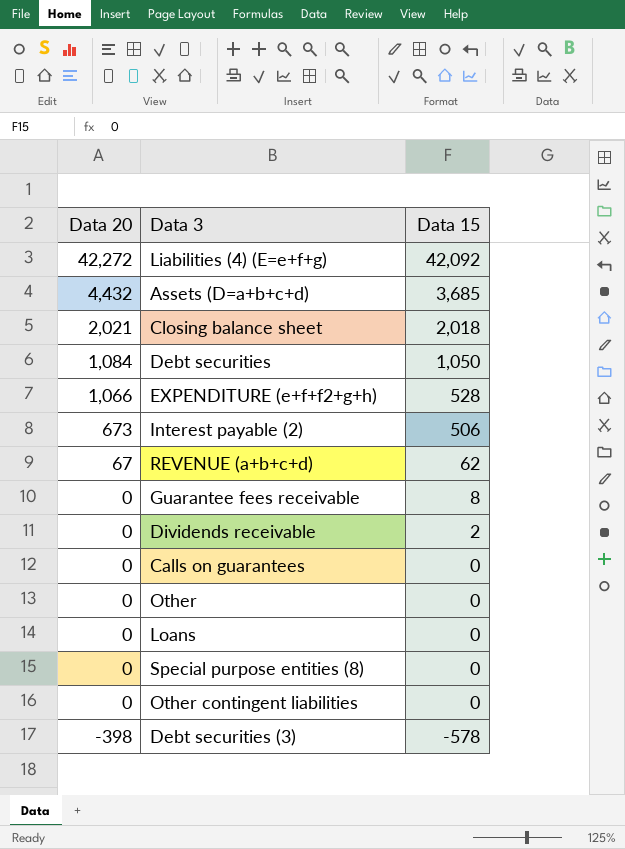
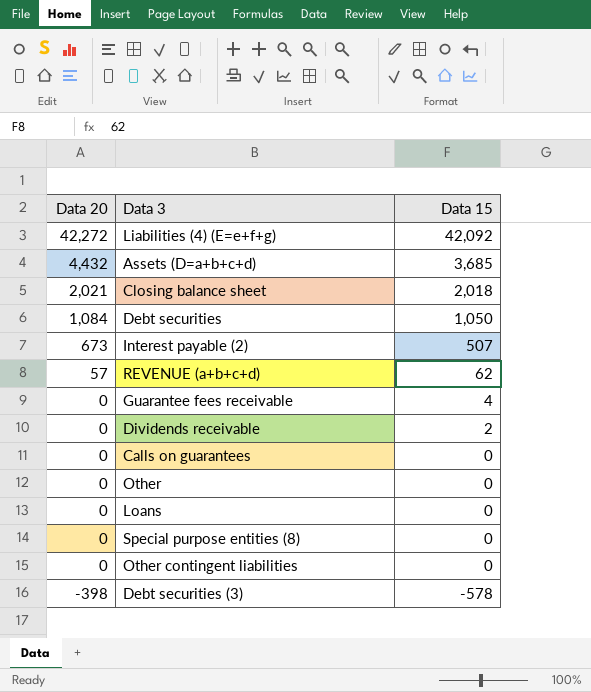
row EXPENDITURE (e+f+f2+g+h): 1,066 | 528 -> none
Interest payable (2) | Data 15: 506 -> 507
REVENUE (a+b+c+d) | Data 20: 67 -> 57
Guarantee fees receivable | Data 15: 8 -> 4

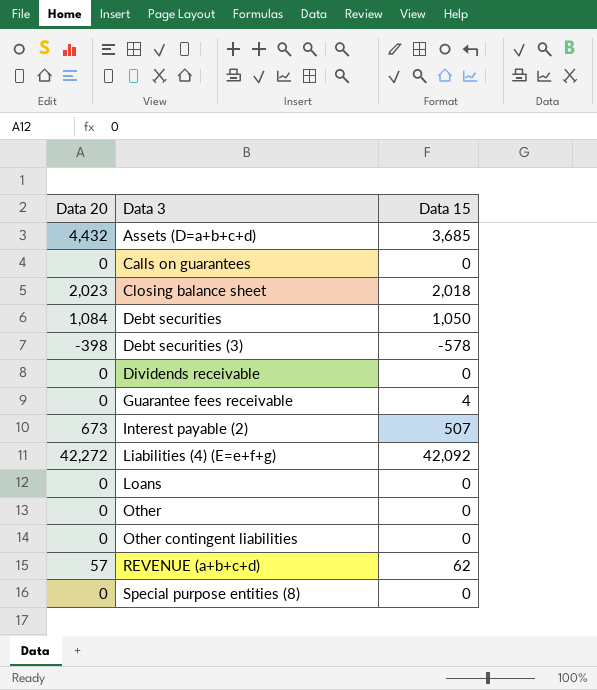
row order: Data 20 descending -> Data 3 ascending
Closing balance sheet | Data 20: 2,021 -> 2,023
Dividends receivable | Data 15: 2 -> 0

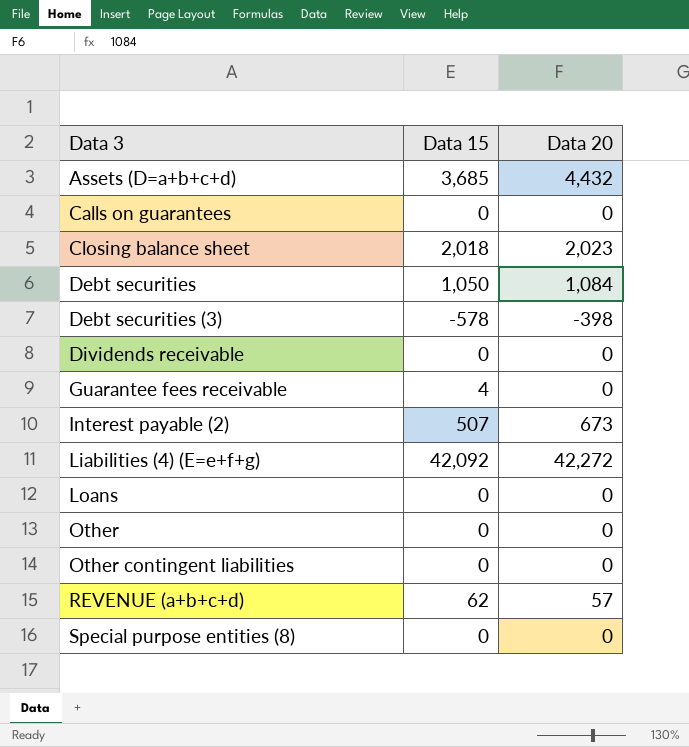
column Data 20 | position: 1 -> 3

